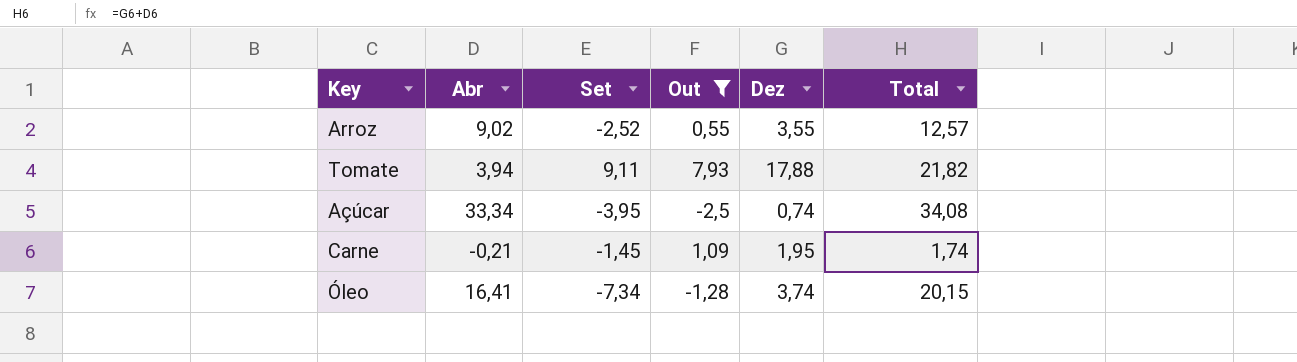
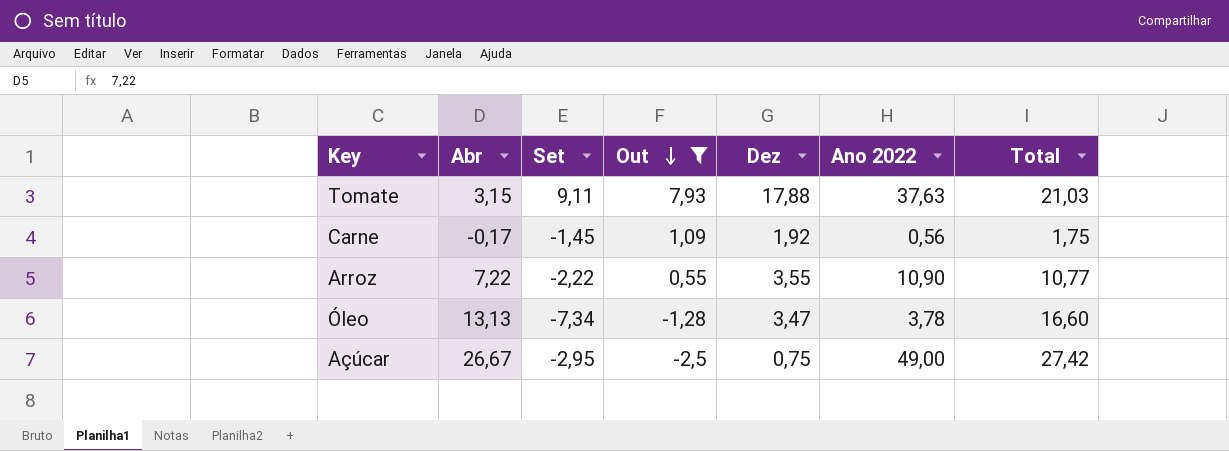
row order: none -> Out descending
column Ano 2022 | position: none -> 6
Tomate | Abr: 3,94 -> 3,15
Tomate | Total: 21,82 -> 21,03
Carne | Abr: -0,21 -> -0,17
Carne | Dez: 1,95 -> 1,92
Carne | Total: 1,74 -> 1,75
Arroz | Abr: 9,02 -> 7,22
Arroz | Set: -2,52 -> -2,22
Arroz | Total: 12,57 -> 10,77
Óleo | Abr: 16,41 -> 13,13
Óleo | Dez: 3,74 -> 3,47
Óleo | Total: 20,15 -> 16,60
Açúcar | Abr: 33,34 -> 26,67
Açúcar | Set: -3,95 -> -2,95
Açúcar | Dez: 0,74 -> 0,75
Açúcar | Total: 34,08 -> 27,42

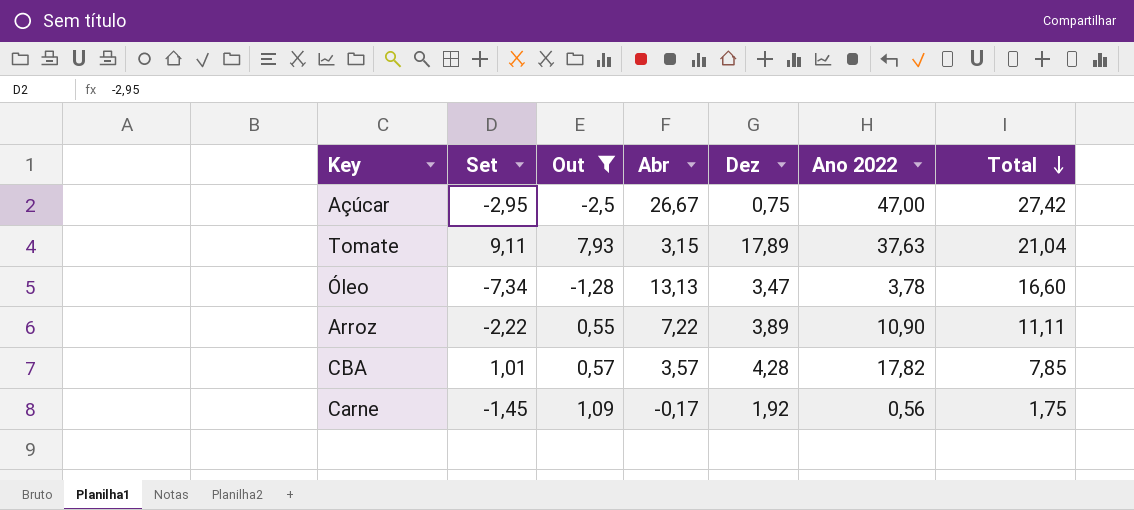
row order: Out descending -> Total descending
column Abr | position: 2 -> 4
Açúcar | Ano 2022: 49,00 -> 47,00
Tomate | Dez: 17,88 -> 17,89
Tomate | Total: 21,03 -> 21,04
Arroz | Dez: 3,55 -> 3,89
Arroz | Total: 10,77 -> 11,11
row CBA: none -> 1,01 | 0,57 | 3,57 | 4,28 | 17,82 | 7,85

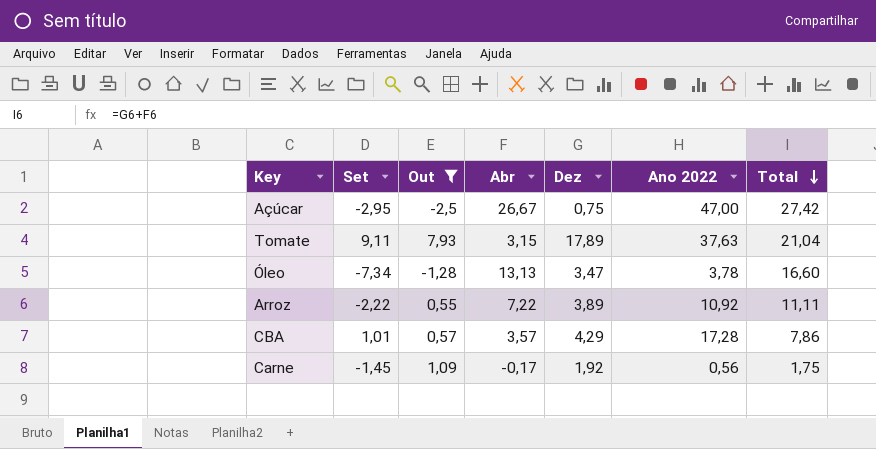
Arroz | Ano 2022: 10,90 -> 10,92
CBA | Dez: 4,28 -> 4,29
CBA | Ano 2022: 17,82 -> 17,28
CBA | Total: 7,85 -> 7,86

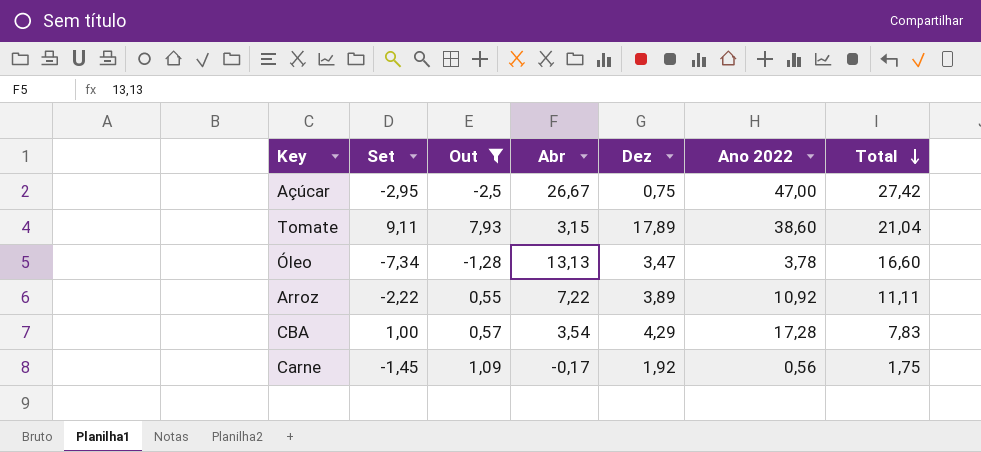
Tomate | Ano 2022: 37,63 -> 38,60
CBA | Set: 1,01 -> 1,00
CBA | Abr: 3,57 -> 3,54
CBA | Total: 7,86 -> 7,83

